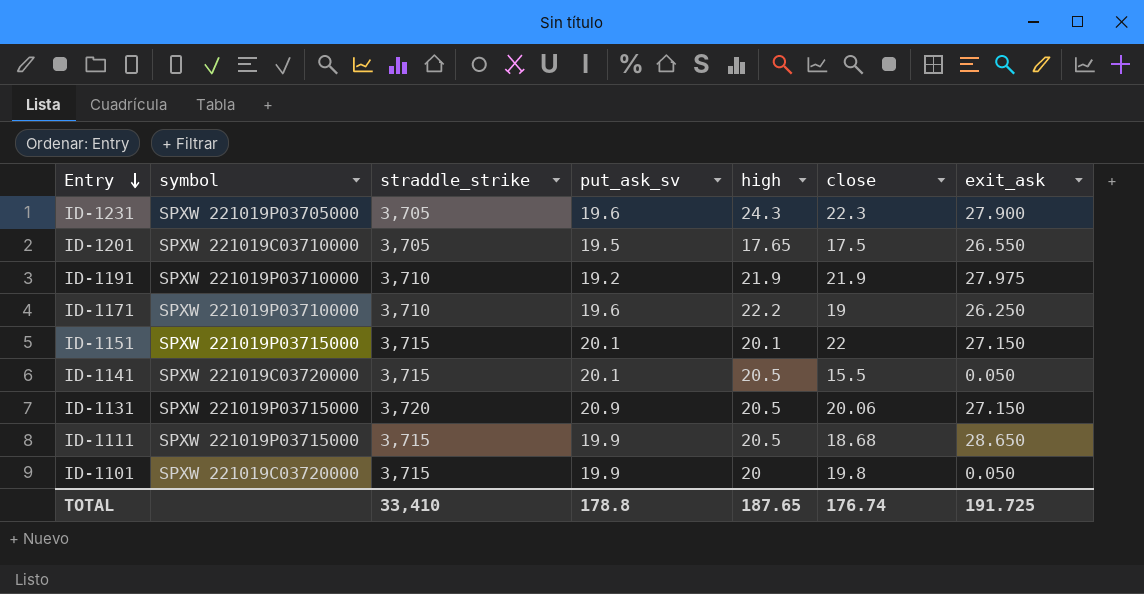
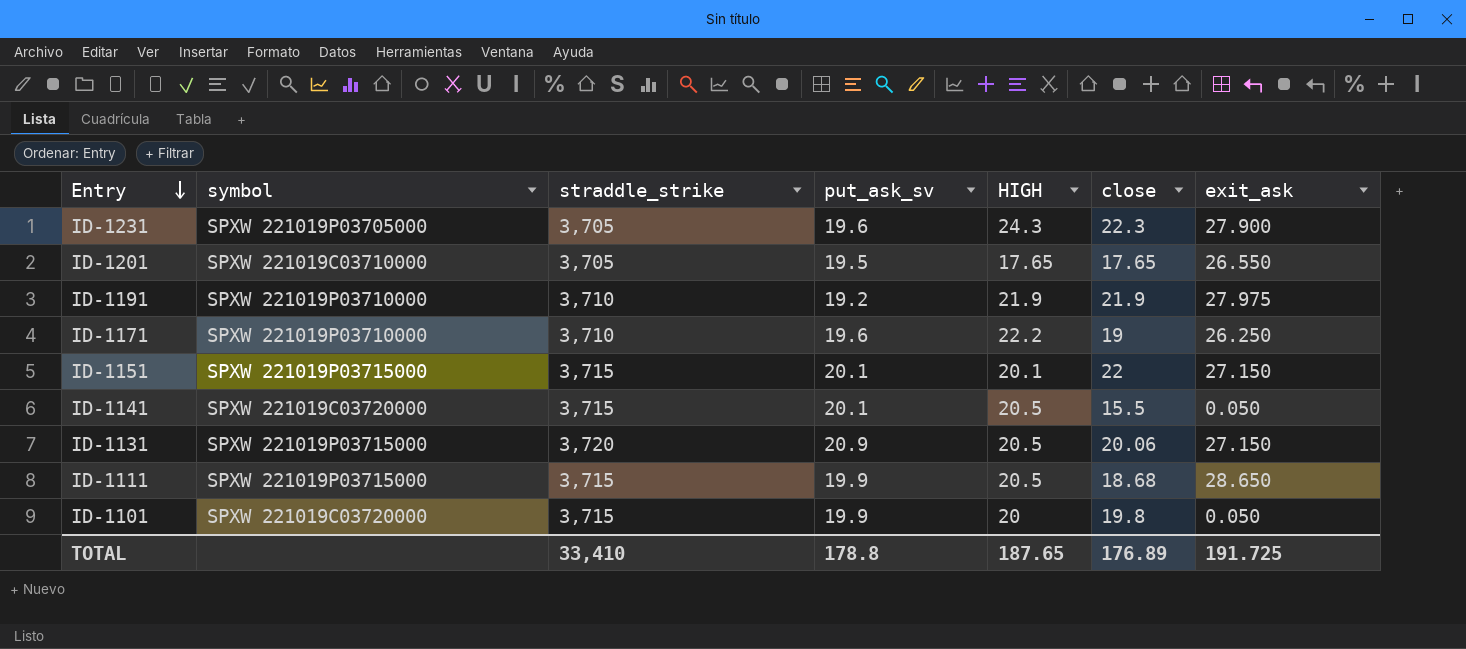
column name: high -> HIGH
ID-1201 | close: 17.5 -> 17.65
TOTAL | close: 176.74 -> 176.89

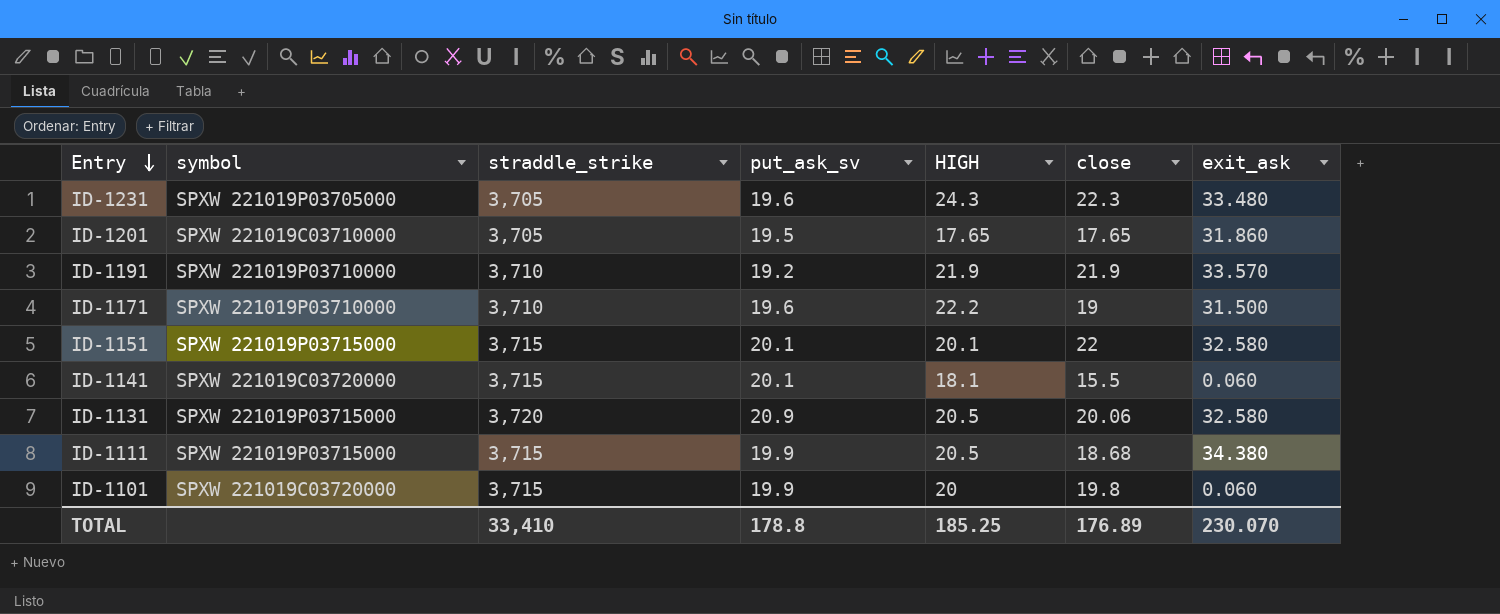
ID-1231 | exit_ask: 27.900 -> 33.480
ID-1201 | exit_ask: 26.550 -> 31.860
ID-1191 | exit_ask: 27.975 -> 33.570
ID-1171 | exit_ask: 26.250 -> 31.500
ID-1151 | exit_ask: 27.150 -> 32.580
ID-1141 | HIGH: 20.5 -> 18.1
ID-1141 | exit_ask: 0.050 -> 0.060
ID-1131 | exit_ask: 27.150 -> 32.580
ID-1111 | exit_ask: 28.650 -> 34.380
ID-1101 | exit_ask: 0.050 -> 0.060
TOTAL | HIGH: 187.65 -> 185.25
TOTAL | exit_ask: 191.725 -> 230.070

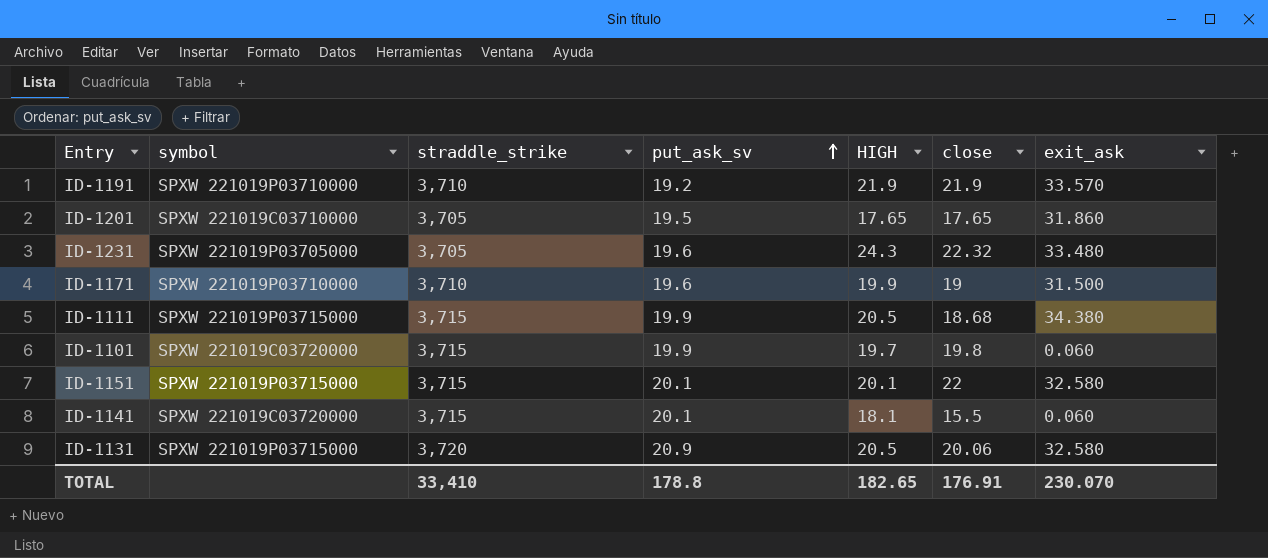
row order: Entry descending -> put_ask_sv ascending
ID-1231 | close: 22.3 -> 22.32
ID-1171 | HIGH: 22.2 -> 19.9
ID-1101 | HIGH: 20 -> 19.7
TOTAL | HIGH: 185.25 -> 182.65
TOTAL | close: 176.89 -> 176.91

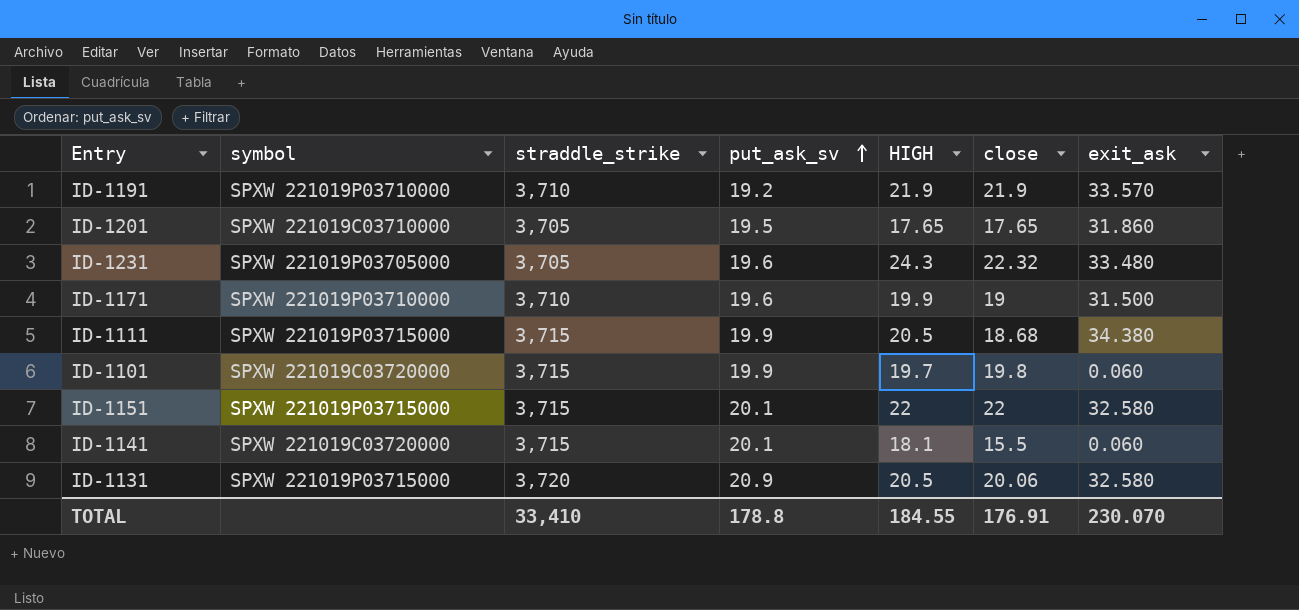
ID-1151 | HIGH: 20.1 -> 22
TOTAL | HIGH: 182.65 -> 184.55

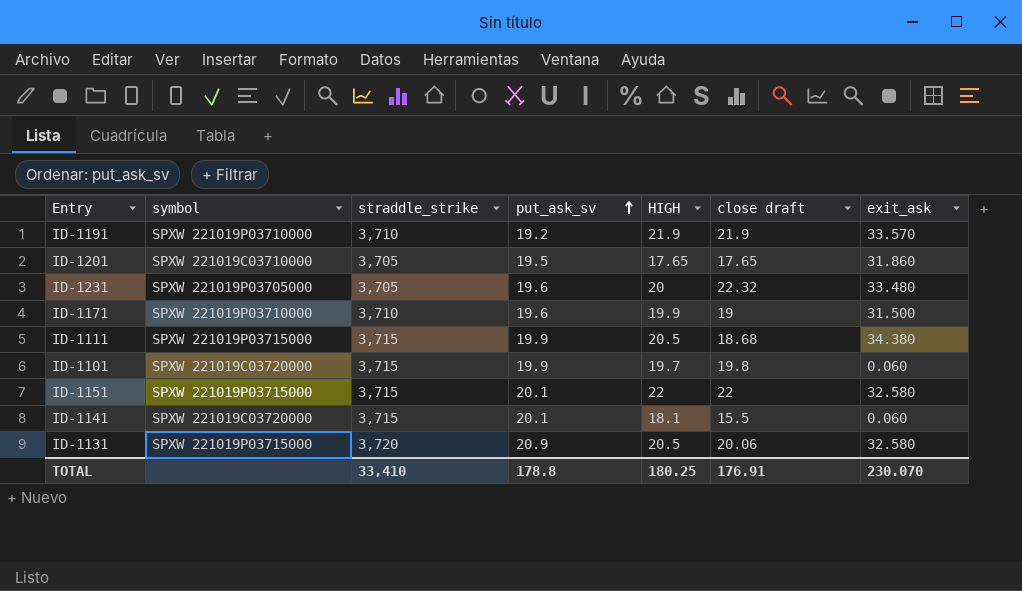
column name: close -> close draft
ID-1231 | HIGH: 24.3 -> 20
TOTAL | HIGH: 184.55 -> 180.25

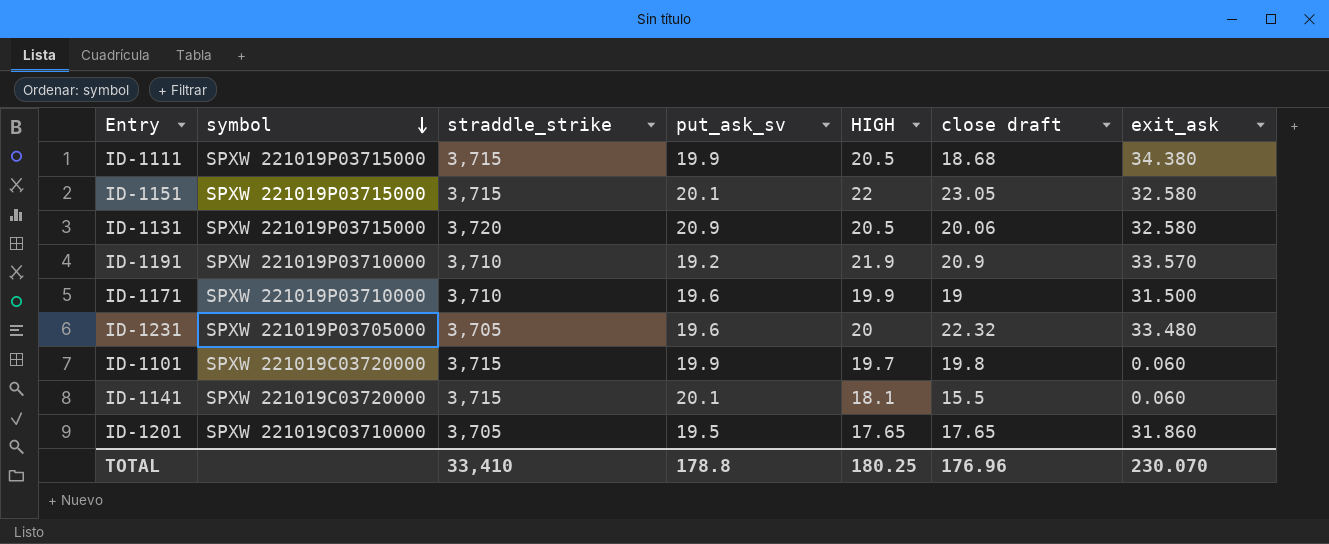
row order: put_ask_sv ascending -> symbol descending
ID-1151 | close draft: 22 -> 23.05
ID-1191 | close draft: 21.9 -> 20.9
TOTAL | close draft: 176.91 -> 176.96

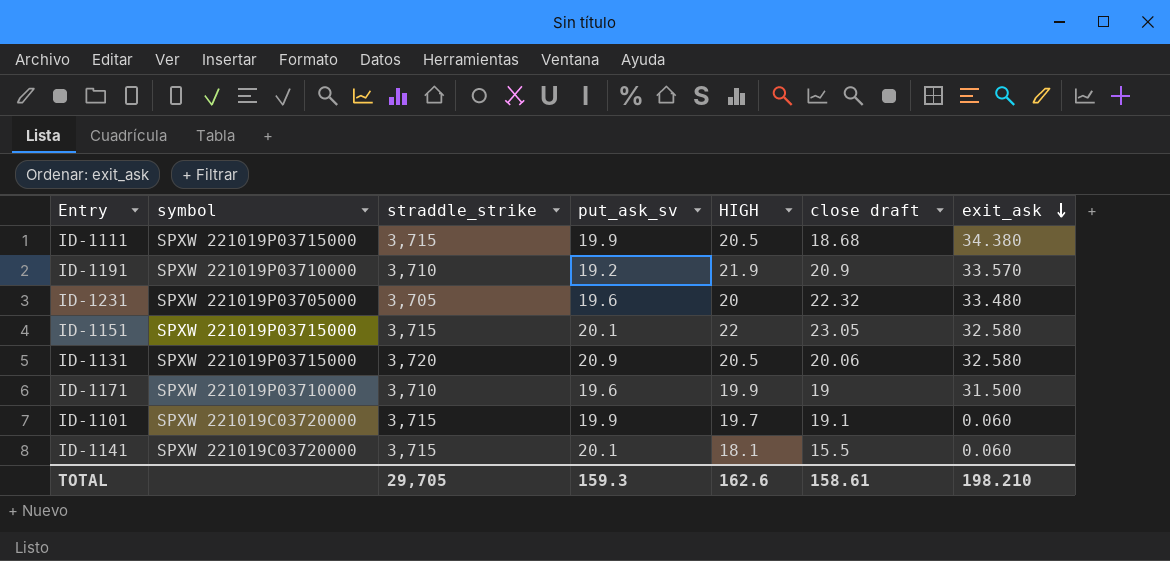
row order: symbol descending -> exit_ask descending
row ID-1201: SPXW 221019C03710000 | 3,705 | 19.5 | 17.65 | 17.65 | 31.860 -> none
ID-1101 | close draft: 19.8 -> 19.1
TOTAL | straddle_strike: 33,410 -> 29,705
TOTAL | put_ask_sv: 178.8 -> 159.3
TOTAL | HIGH: 180.25 -> 162.6
TOTAL | close draft: 176.96 -> 158.61
TOTAL | exit_ask: 230.070 -> 198.210

